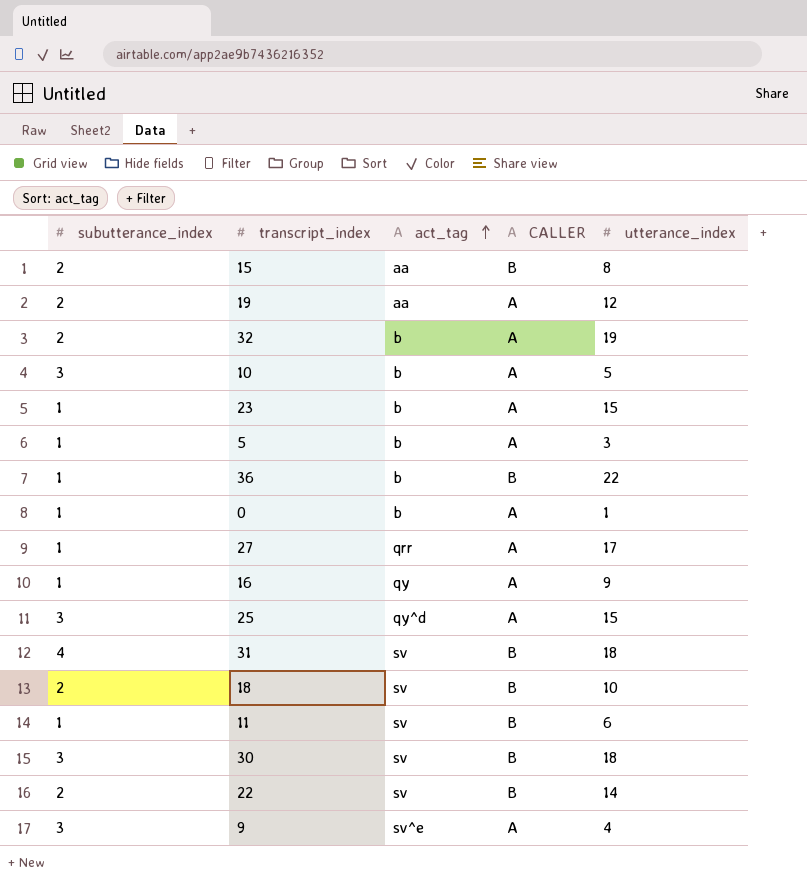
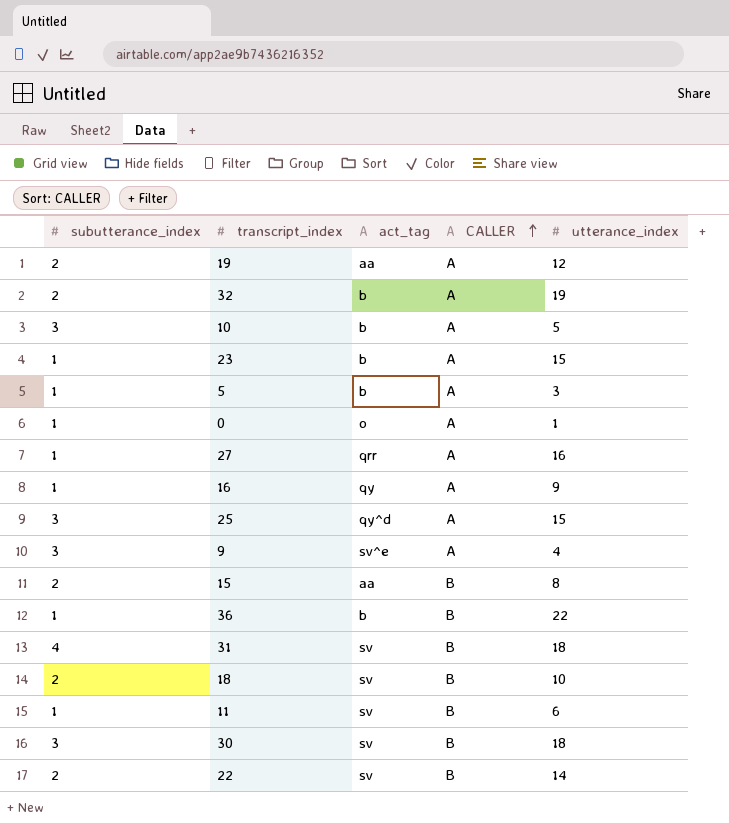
row order: act_tag ascending -> CALLER ascending
0 | act_tag: b -> o
27 | utterance_index: 17 -> 16

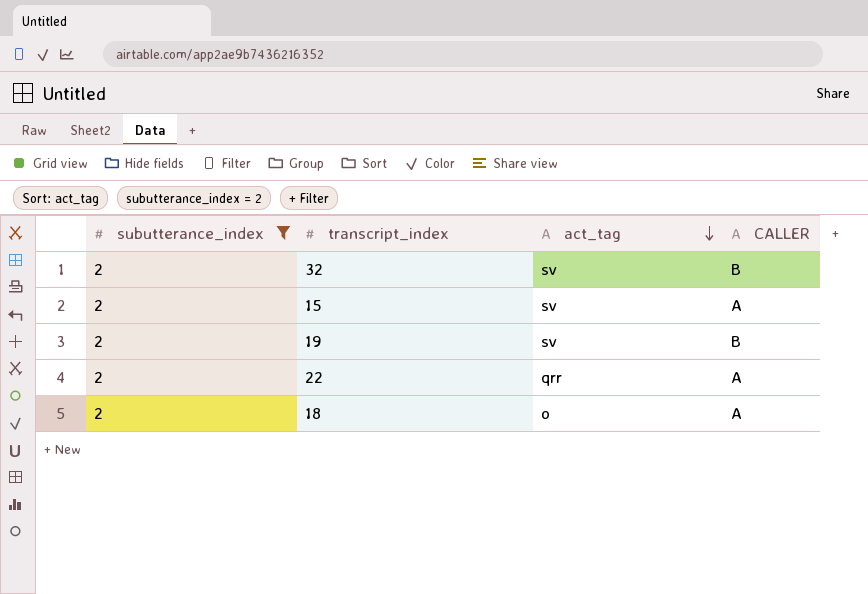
filter: none -> subutterance_index = 2
row order: CALLER ascending -> act_tag descending
column utterance_index | position: 5 -> none
32 | act_tag: b -> sv
32 | CALLER: A -> B
15 | act_tag: aa -> sv
15 | CALLER: B -> A
19 | act_tag: aa -> sv
19 | CALLER: A -> B
22 | act_tag: sv -> qrr
22 | CALLER: B -> A
18 | act_tag: sv -> o
18 | CALLER: B -> A

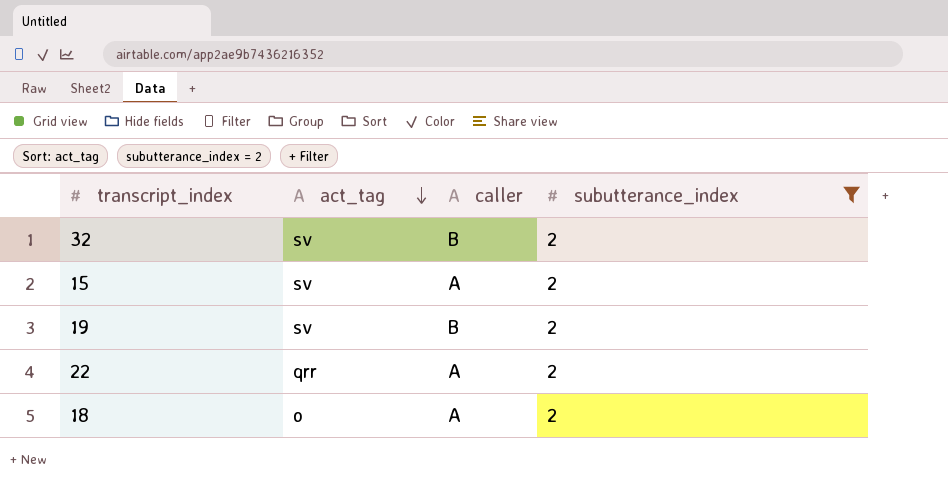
column name: CALLER -> caller
column subutterance_index | position: 1 -> 4

